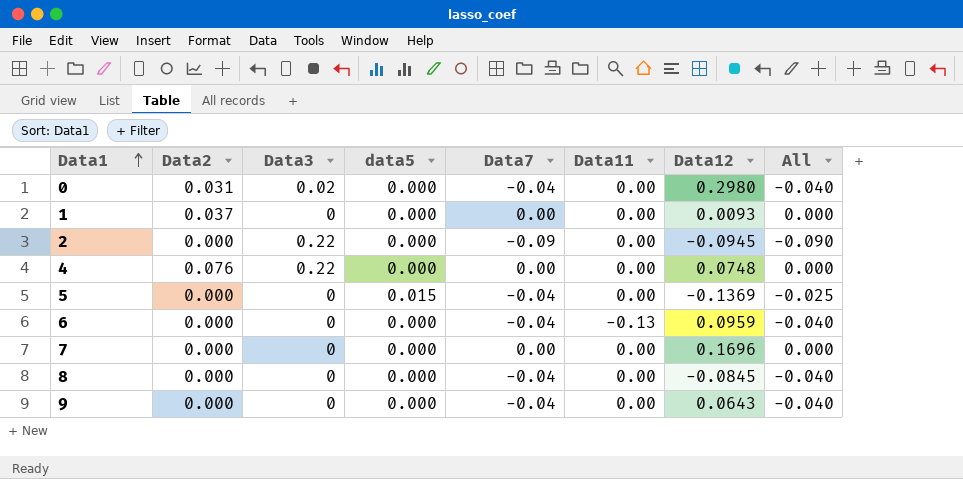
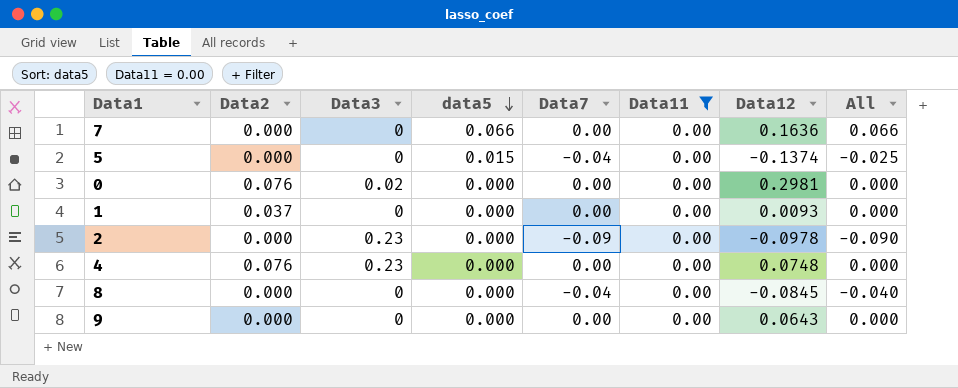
filter: none -> Data11 = 0.00
row order: Data1 ascending -> data5 descending
7 | data5: 0.000 -> 0.066
7 | Data12: 0.1696 -> 0.1636
7 | All: 0.000 -> 0.066
5 | Data12: -0.1369 -> -0.1374
0 | Data2: 0.031 -> 0.076
0 | Data7: -0.04 -> 0.00
0 | Data12: 0.2980 -> 0.2981
0 | All: -0.040 -> 0.000
2 | Data3: 0.22 -> 0.23
2 | Data12: -0.0945 -> -0.0978
4 | Data3: 0.22 -> 0.23
9 | Data7: -0.04 -> 0.00
9 | All: -0.040 -> 0.000

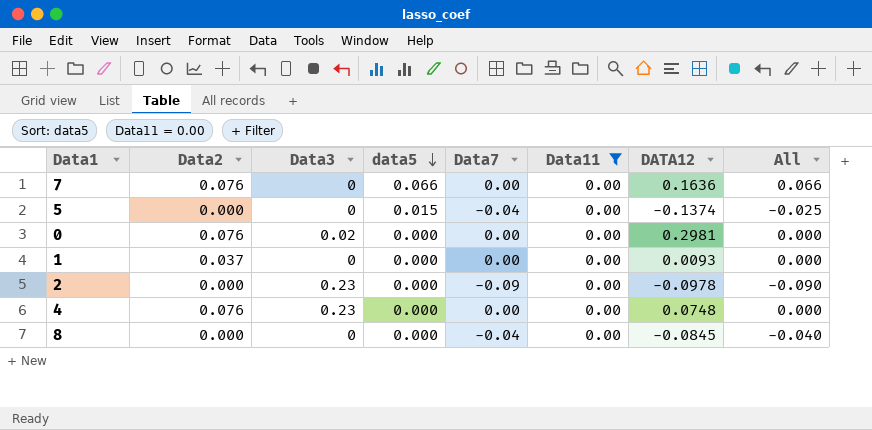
column name: Data12 -> DATA12
row 9: 0.000 | 0 | 0.000 | 0.00 | 0.00 | 0.0643 | 0.000 -> none
7 | Data2: 0.000 -> 0.076

